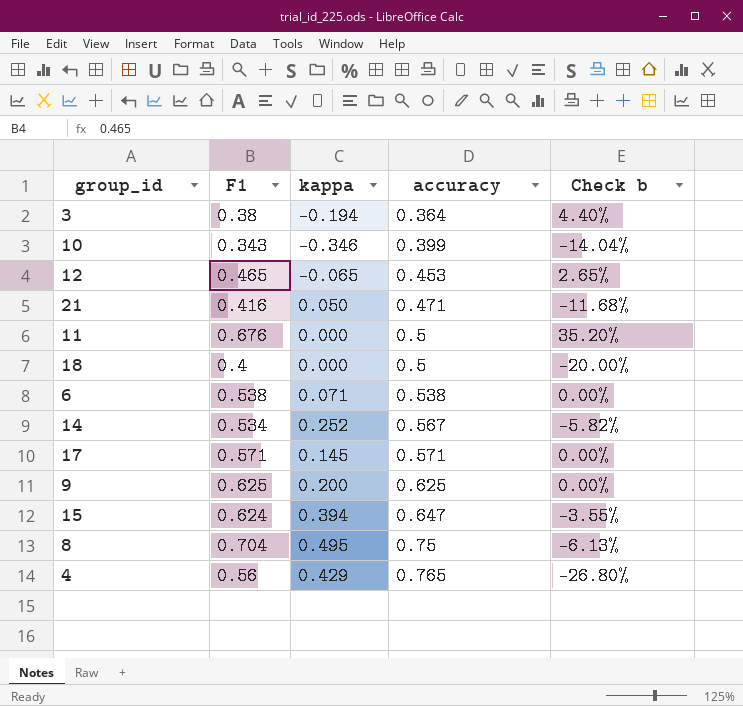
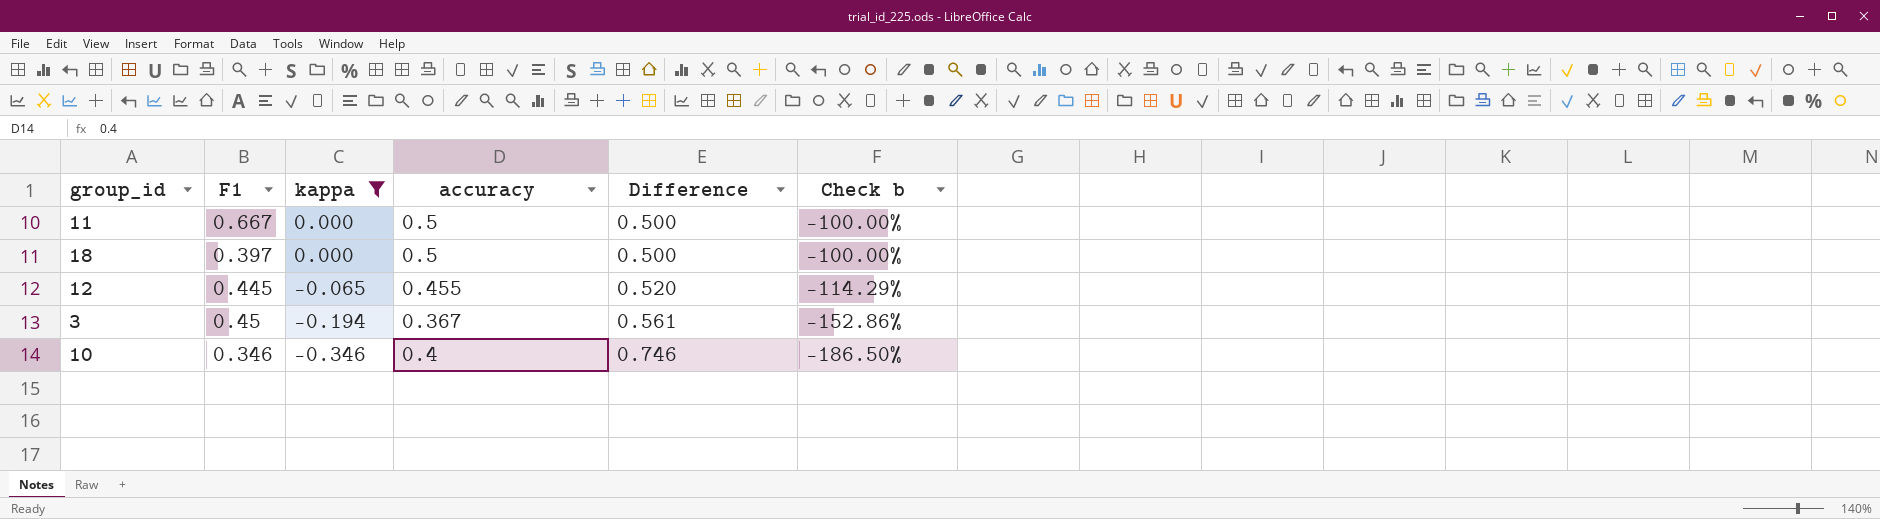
filter: none -> kappa <= 0.000
row order: accuracy ascending -> kappa descending
column Difference | formula: none -> [accuracy] - [kappa]
column Check b | formula: ([F1] - [accuracy]) / [accuracy] -> ([kappa] - [accuracy]) / [accuracy]
11 | F1: 0.676 -> 0.667
18 | F1: 0.4 -> 0.397
12 | F1: 0.465 -> 0.445
12 | accuracy: 0.453 -> 0.455
3 | F1: 0.38 -> 0.45
3 | accuracy: 0.364 -> 0.367
10 | F1: 0.343 -> 0.346
10 | accuracy: 0.399 -> 0.4

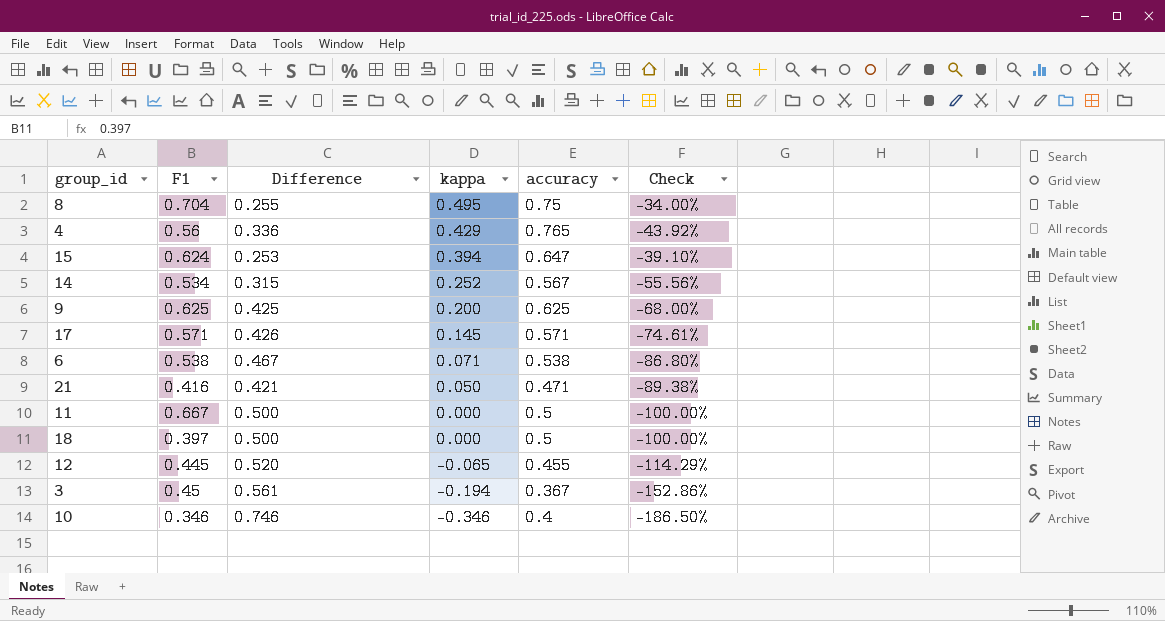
filter: kappa <= 0.000 -> none
column Difference | position: 5 -> 3
column name: Check b -> Check

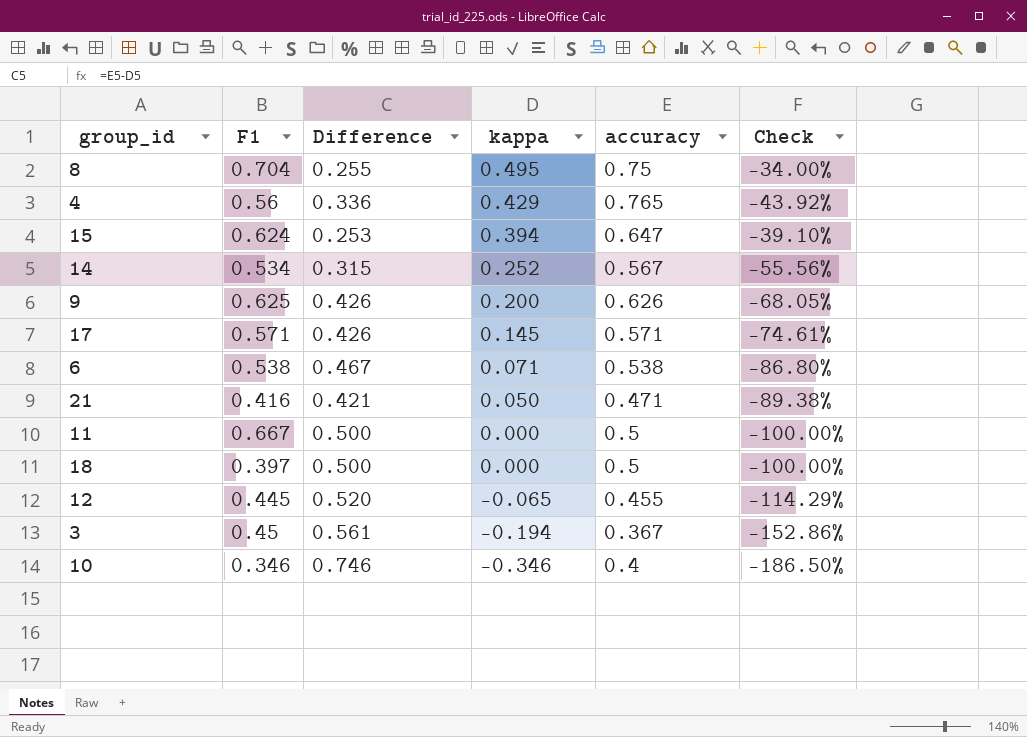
9 | Difference: 0.425 -> 0.426
9 | accuracy: 0.625 -> 0.626
9 | Check: -68.00% -> -68.05%

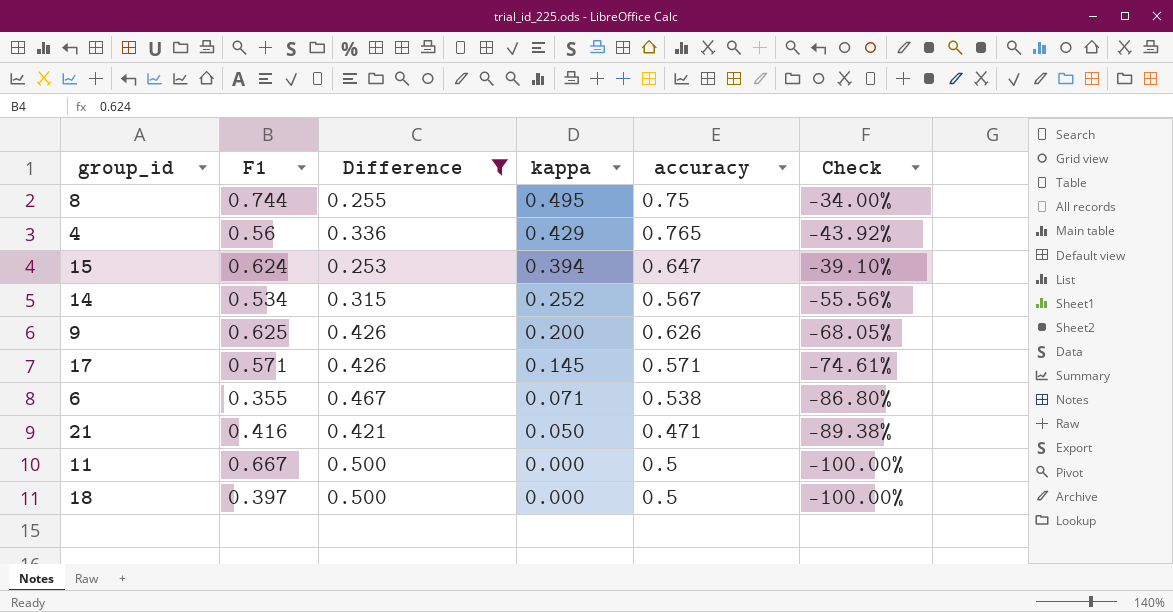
filter: none -> Difference <= 0.500
8 | F1: 0.704 -> 0.744
6 | F1: 0.538 -> 0.355

